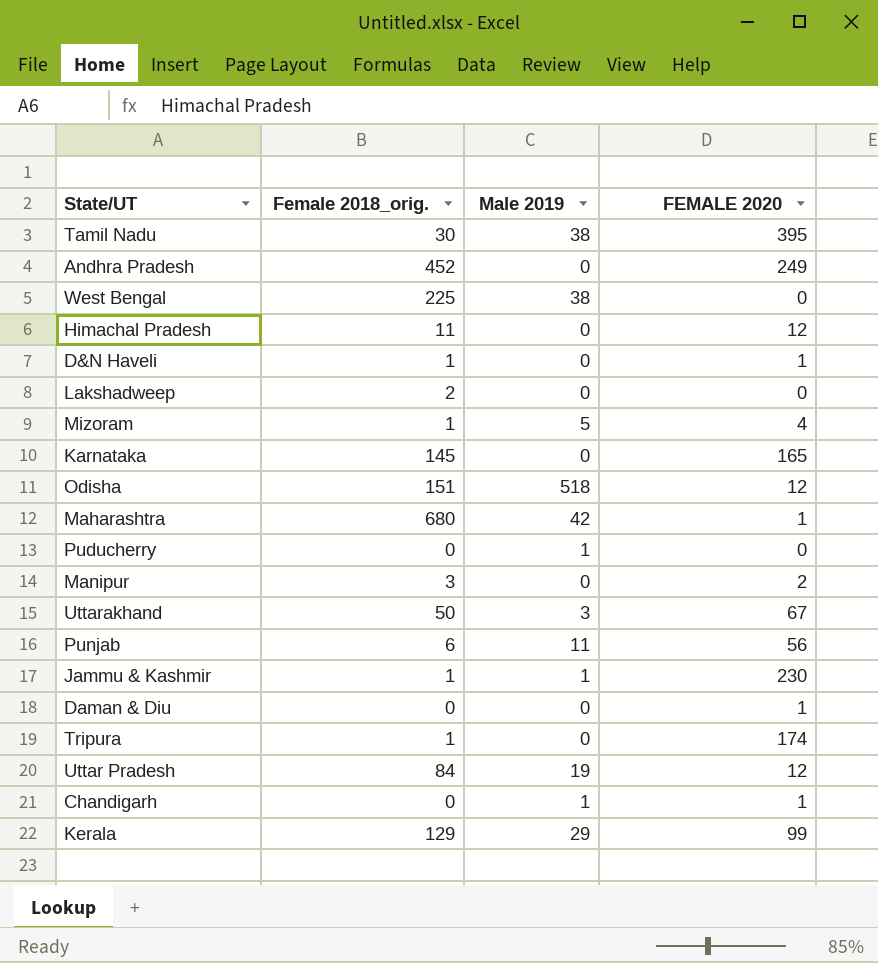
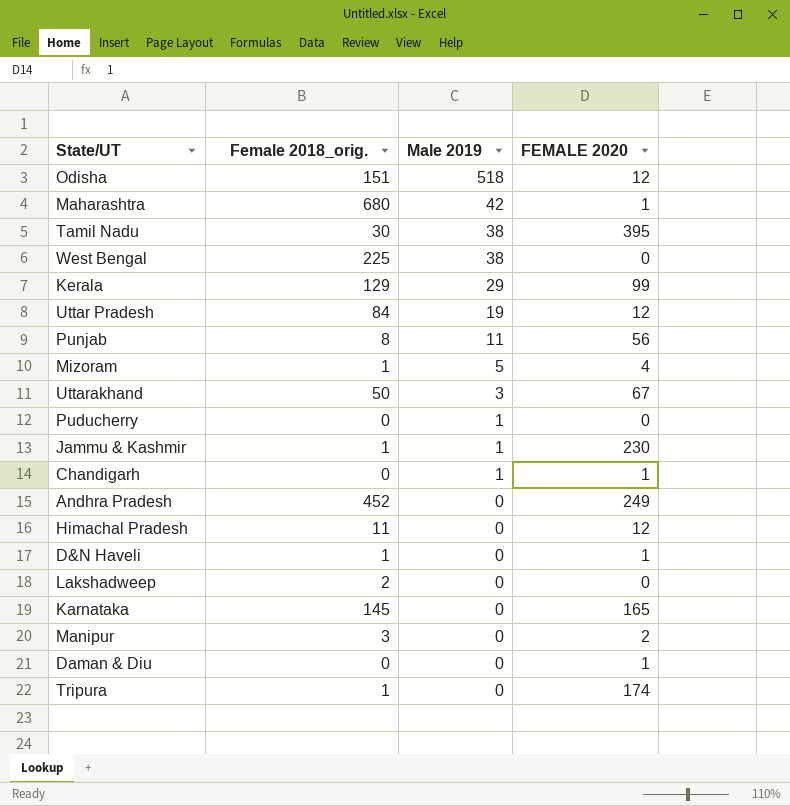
row order: none -> Male 2019 descending
Punjab | Female 2018_orig.: 6 -> 8

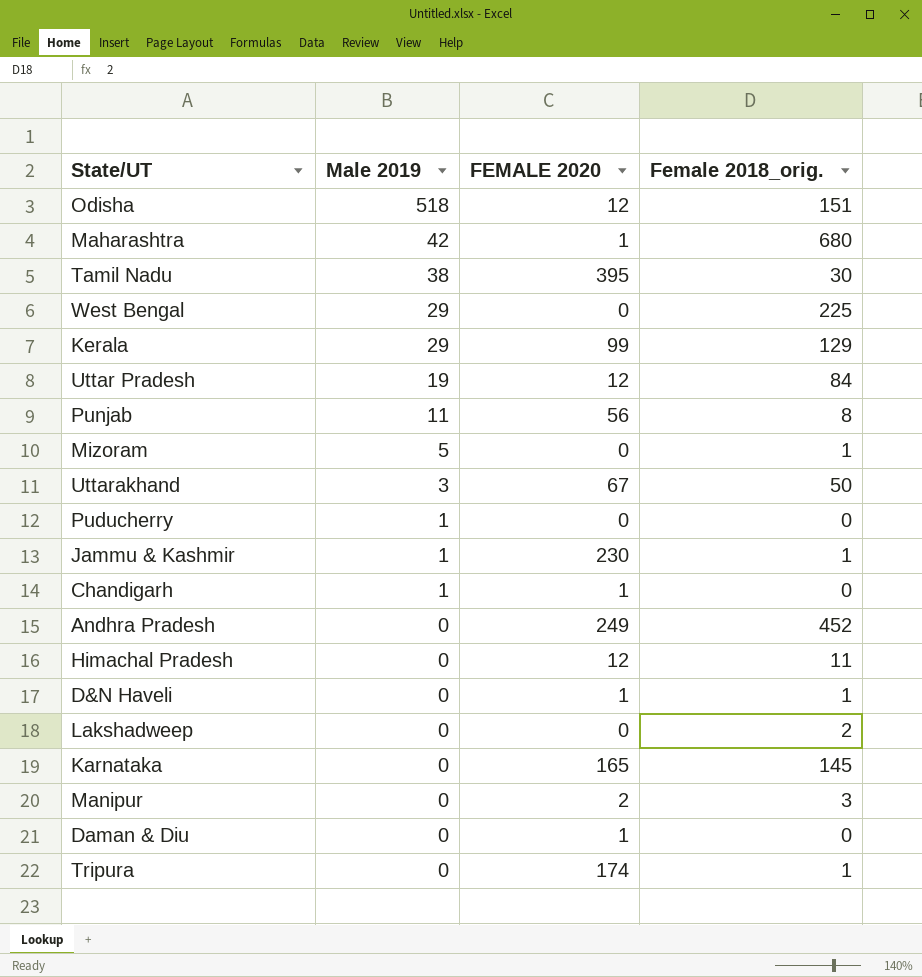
column Female 2018_orig. | position: 2 -> 4
West Bengal | Male 2019: 38 -> 29
Mizoram | FEMALE 2020: 4 -> 0

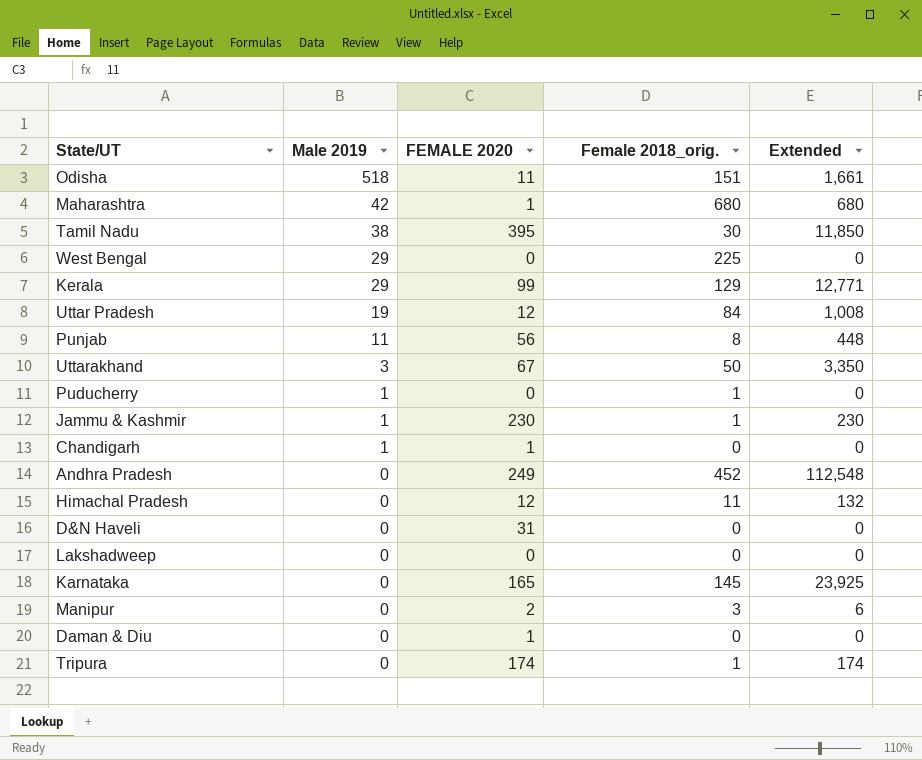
column Extended | formula: none -> [FEMALE 2020] * [Female 2018_orig.]
row Mizoram: 5 | 0 | 1 -> none
Odisha | FEMALE 2020: 12 -> 11
Puducherry | Female 2018_orig.: 0 -> 1
D&N Haveli | FEMALE 2020: 1 -> 31
D&N Haveli | Female 2018_orig.: 1 -> 0
Lakshadweep | Female 2018_orig.: 2 -> 0

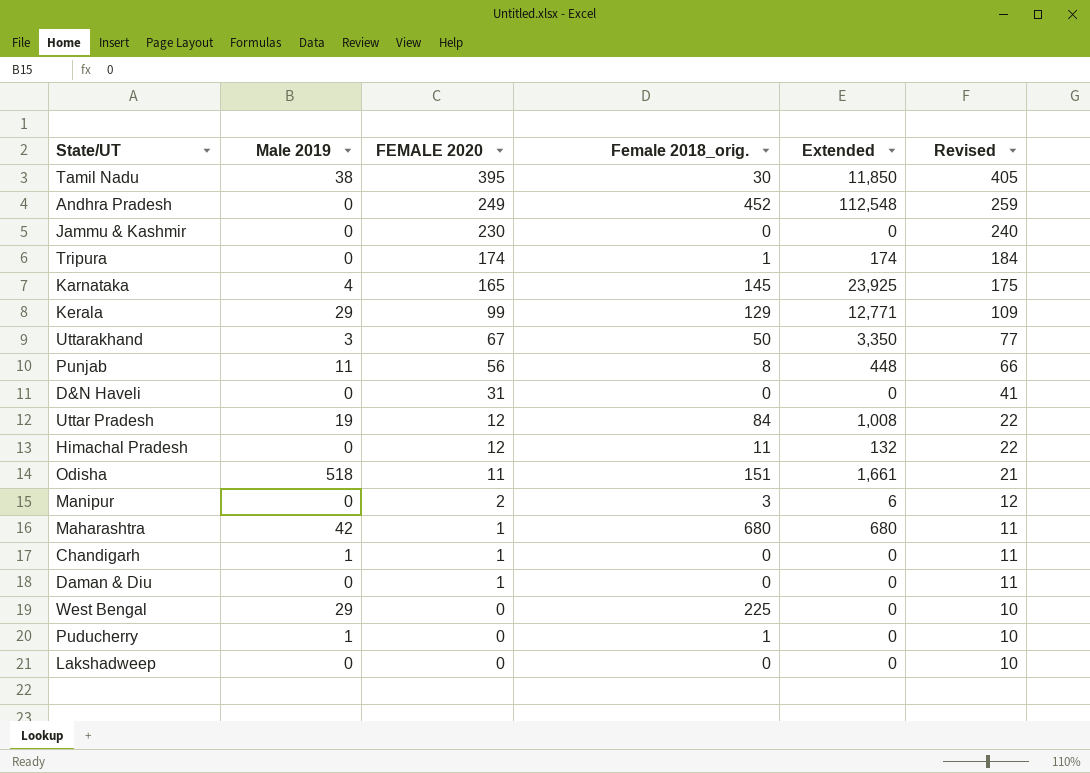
row order: Male 2019 descending -> FEMALE 2020 descending
column Revised | formula: none -> [FEMALE 2020] + 10
Jammu & Kashmir | Male 2019: 1 -> 0
Jammu & Kashmir | Female 2018_orig.: 1 -> 0
Jammu & Kashmir | Extended: 230 -> 0
Karnataka | Male 2019: 0 -> 4

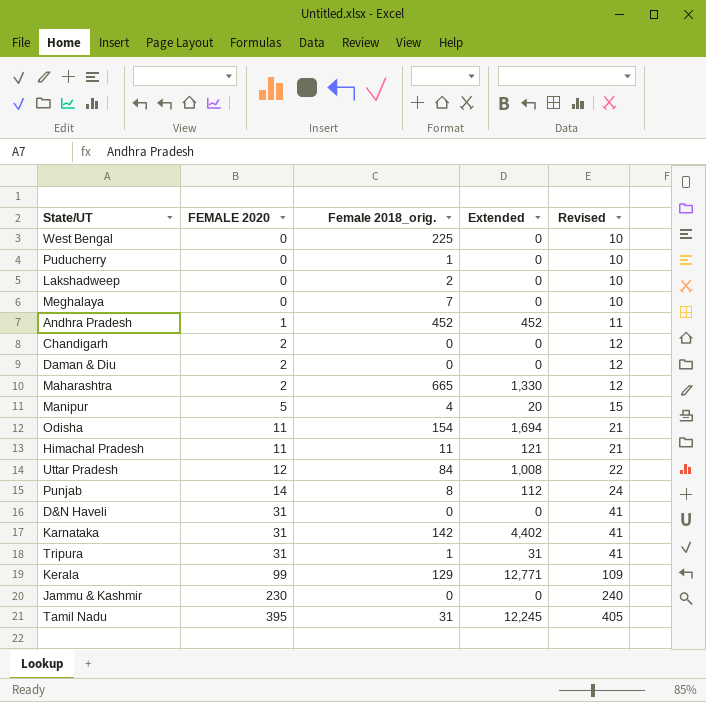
row order: FEMALE 2020 descending -> FEMALE 2020 ascending
column Male 2019 | position: 2 -> none
row Uttarakhand: 3 | 67 | 50 | 3,350 | 77 -> none
Lakshadweep | Female 2018_orig.: 0 -> 2
row Meghalaya: none -> 0 | 7 | 0 | 10
Andhra Pradesh | FEMALE 2020: 249 -> 1
Andhra Pradesh | Extended: 112,548 -> 452
Andhra Pradesh | Revised: 259 -> 11
Chandigarh | FEMALE 2020: 1 -> 2
Chandigarh | Revised: 11 -> 12
Daman & Diu | FEMALE 2020: 1 -> 2
Daman & Diu | Revised: 11 -> 12
Maharashtra | FEMALE 2020: 1 -> 2
Maharashtra | Female 2018_orig.: 680 -> 665
Maharashtra | Extended: 680 -> 1,330
Maharashtra | Revised: 11 -> 12
Manipur | FEMALE 2020: 2 -> 5
Manipur | Female 2018_orig.: 3 -> 4
Manipur | Extended: 6 -> 20
Manipur | Revised: 12 -> 15
Odisha | Female 2018_orig.: 151 -> 154
Odisha | Extended: 1,661 -> 1,694
Himachal Pradesh | FEMALE 2020: 12 -> 11
Himachal Pradesh | Extended: 132 -> 121
Himachal Pradesh | Revised: 22 -> 21
Punjab | FEMALE 2020: 56 -> 14
Punjab | Extended: 448 -> 112
Punjab | Revised: 66 -> 24
Karnataka | FEMALE 2020: 165 -> 31
Karnataka | Female 2018_orig.: 145 -> 142
Karnataka | Extended: 23,925 -> 4,402
Karnataka | Revised: 175 -> 41
Tripura | FEMALE 2020: 174 -> 31
Tripura | Extended: 174 -> 31
Tripura | Revised: 184 -> 41
Tamil Nadu | Female 2018_orig.: 30 -> 31
Tamil Nadu | Extended: 11,850 -> 12,245

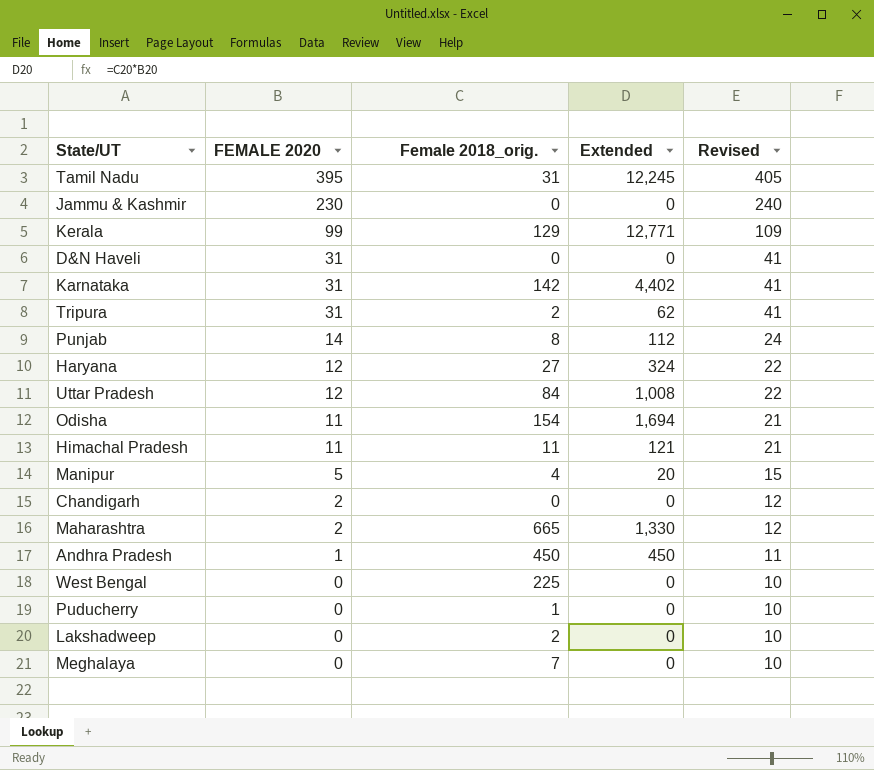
row order: FEMALE 2020 ascending -> FEMALE 2020 descending
row Daman & Diu: 2 | 0 | 0 | 12 -> none
Tripura | Female 2018_orig.: 1 -> 2
Tripura | Extended: 31 -> 62
row Haryana: none -> 12 | 27 | 324 | 22
Andhra Pradesh | Female 2018_orig.: 452 -> 450
Andhra Pradesh | Extended: 452 -> 450

